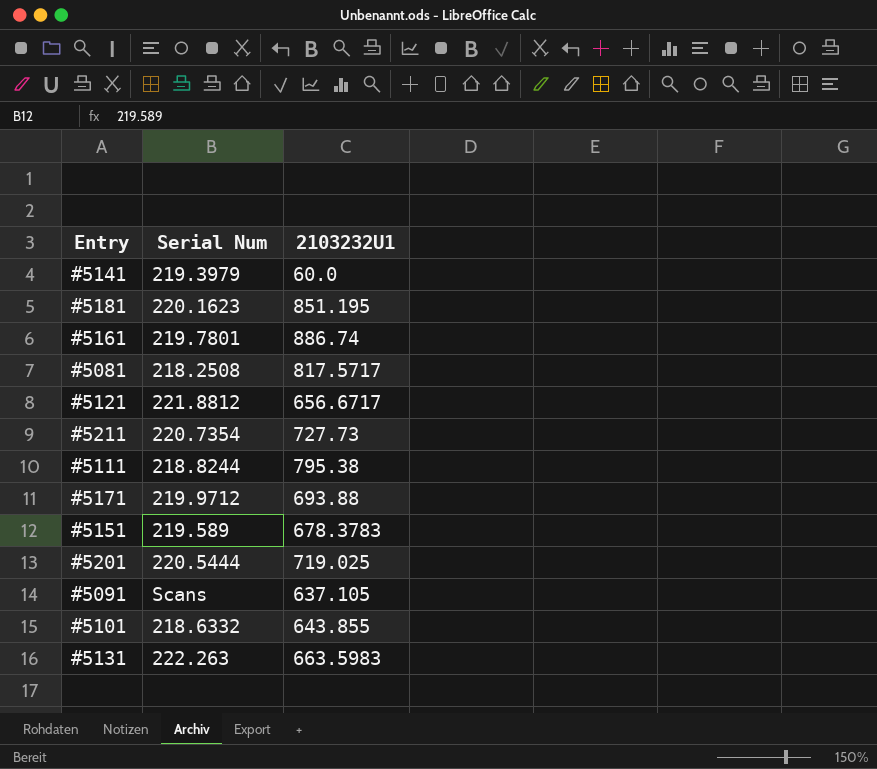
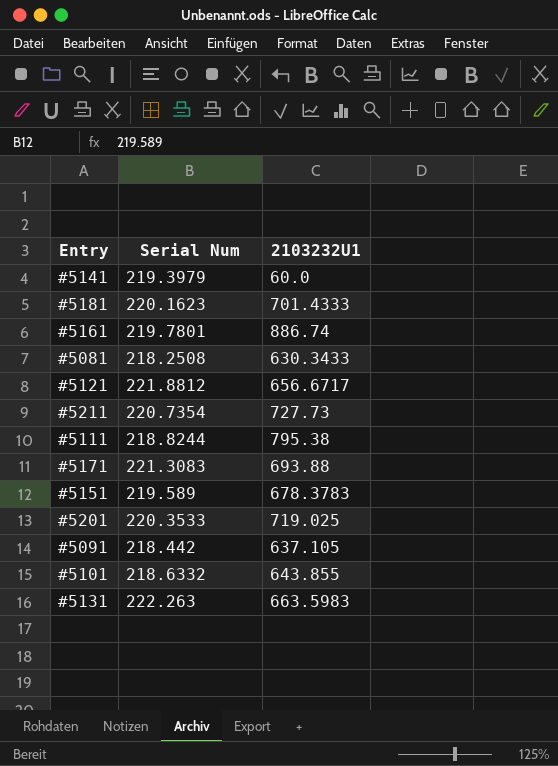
#5181 | 2103232U1: 851.195 -> 701.4333
#5081 | 2103232U1: 817.5717 -> 630.3433
#5171 | Serial Num: 219.9712 -> 221.3083
#5201 | Serial Num: 220.5444 -> 220.3533
#5091 | Serial Num: Scans -> 218.442

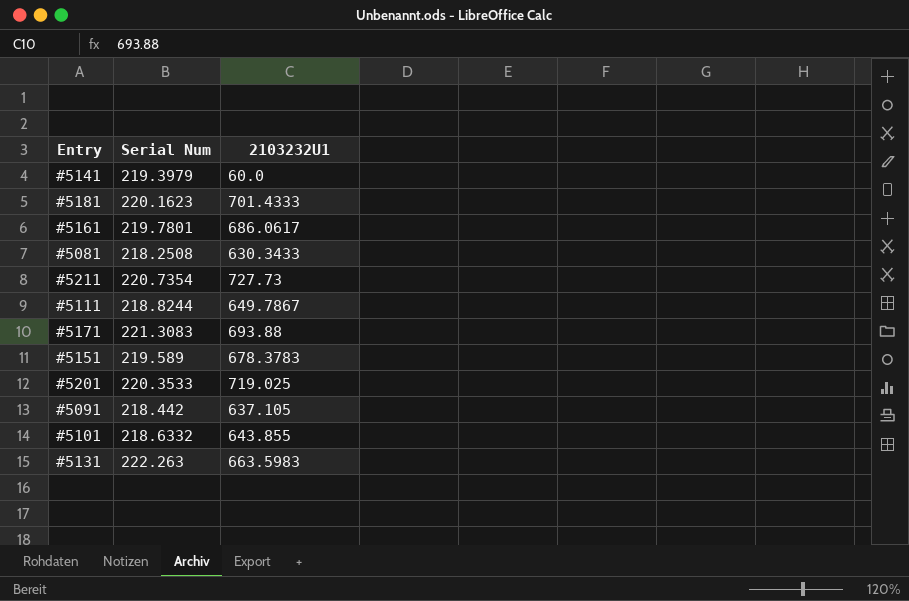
row #5121: 221.8812 | 656.6717 -> none
#5161 | 2103232U1: 886.74 -> 686.0617
#5111 | 2103232U1: 795.38 -> 649.7867

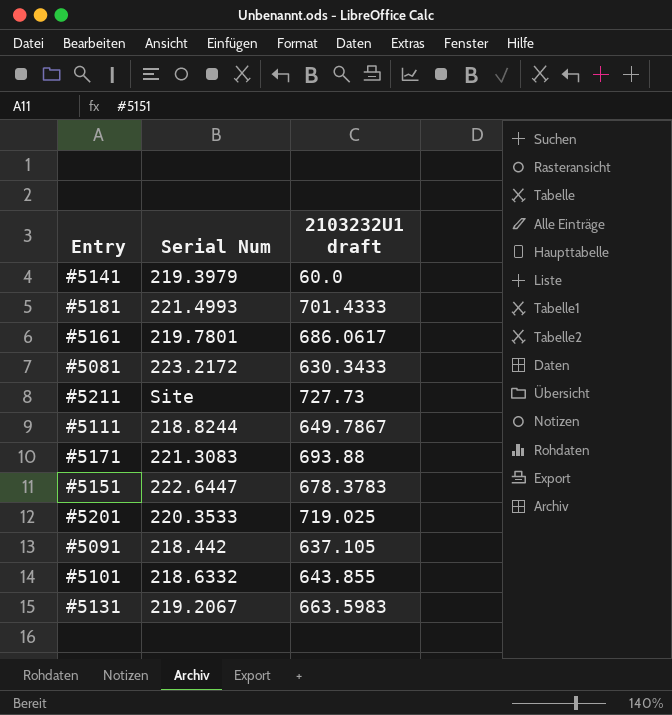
column name: 2103232U1 -> 2103232U1 draft
#5181 | Serial Num: 220.1623 -> 221.4993
#5081 | Serial Num: 218.2508 -> 223.2172
#5211 | Serial Num: 220.7354 -> Site
#5151 | Serial Num: 219.589 -> 222.6447
#5131 | Serial Num: 222.263 -> 219.2067

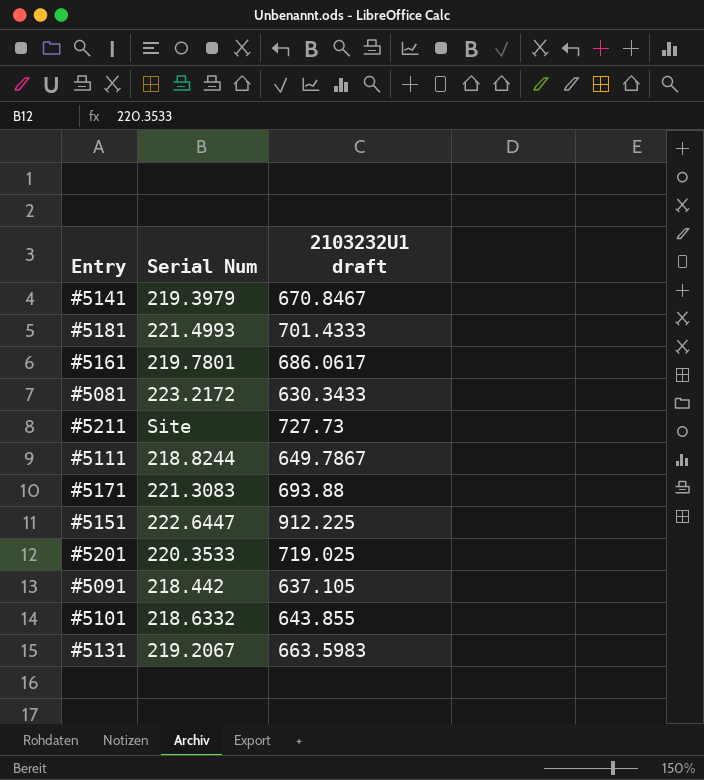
#5141 | 2103232U1 draft: 60.0 -> 670.8467
#5151 | 2103232U1 draft: 678.3783 -> 912.225

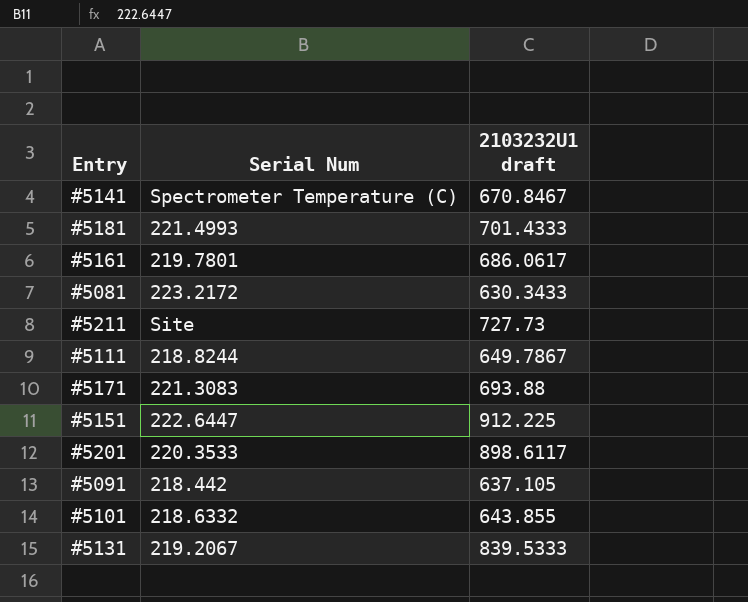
#5141 | Serial Num: 219.3979 -> Spectrometer Temperature (C)
#5201 | 2103232U1 draft: 719.025 -> 898.6117
#5131 | 2103232U1 draft: 663.5983 -> 839.5333

